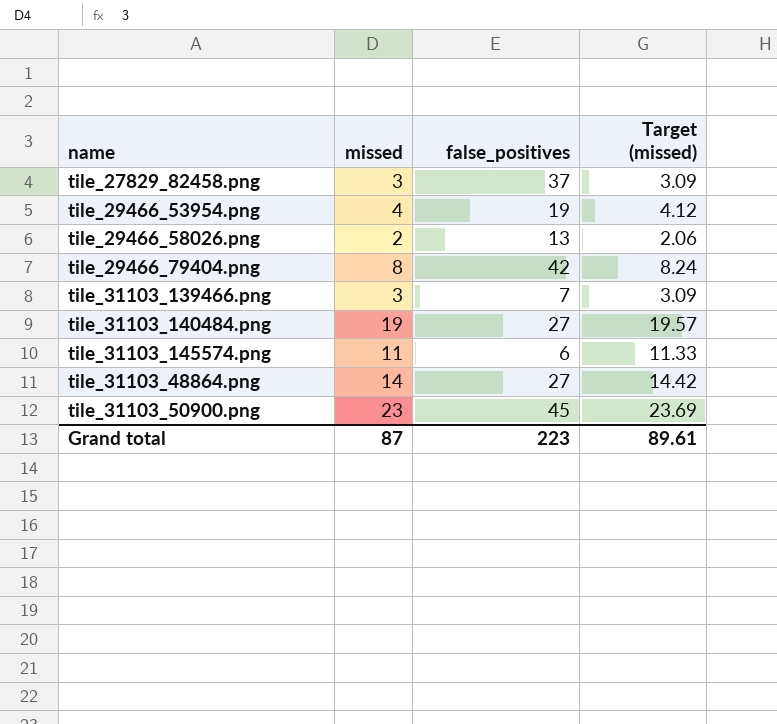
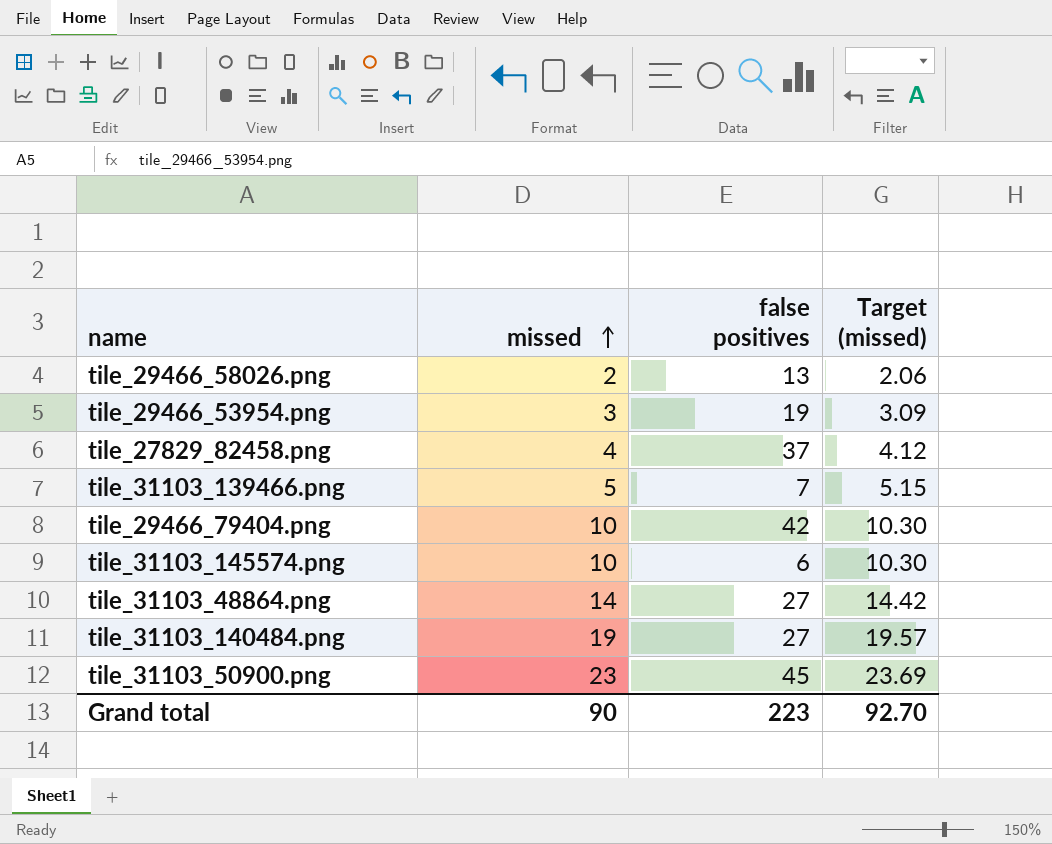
row order: none -> missed ascending
column name: false_positives -> false positives
tile_29466_53954.png | missed: 4 -> 3
tile_29466_53954.png | Target (missed): 4.12 -> 3.09
tile_27829_82458.png | missed: 3 -> 4
tile_27829_82458.png | Target (missed): 3.09 -> 4.12
tile_31103_139466.png | missed: 3 -> 5
tile_31103_139466.png | Target (missed): 3.09 -> 5.15
tile_29466_79404.png | missed: 8 -> 10
tile_29466_79404.png | Target (missed): 8.24 -> 10.30
tile_31103_145574.png | missed: 11 -> 10
tile_31103_145574.png | Target (missed): 11.33 -> 10.30
Grand total | missed: 87 -> 90
Grand total | Target (missed): 89.61 -> 92.70

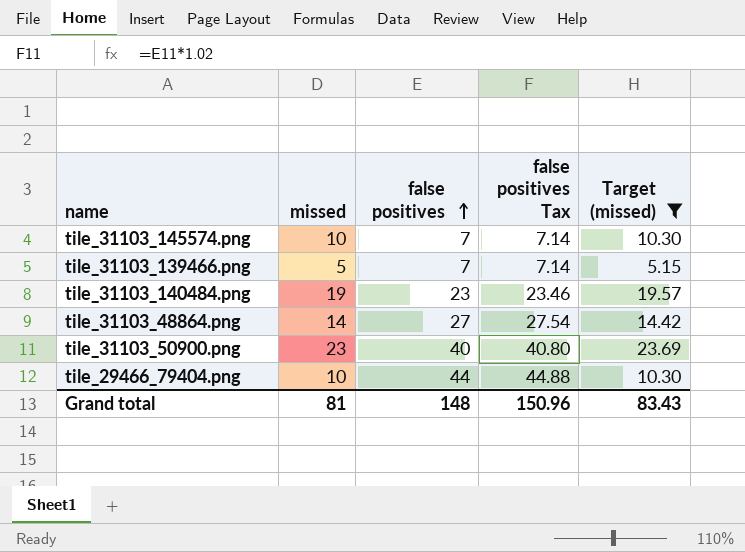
filter: none -> Target (missed) >= 5.15
row order: missed ascending -> false positives ascending
column false positives Tax | formula: none -> [false positives] * 1.02
tile_31103_145574.png | false positives: 6 -> 7
tile_31103_140484.png | false positives: 27 -> 23
tile_31103_50900.png | false positives: 45 -> 40
tile_29466_79404.png | false positives: 42 -> 44
Grand total | missed: 90 -> 81
Grand total | false positives: 223 -> 148
Grand total | Target (missed): 92.70 -> 83.43

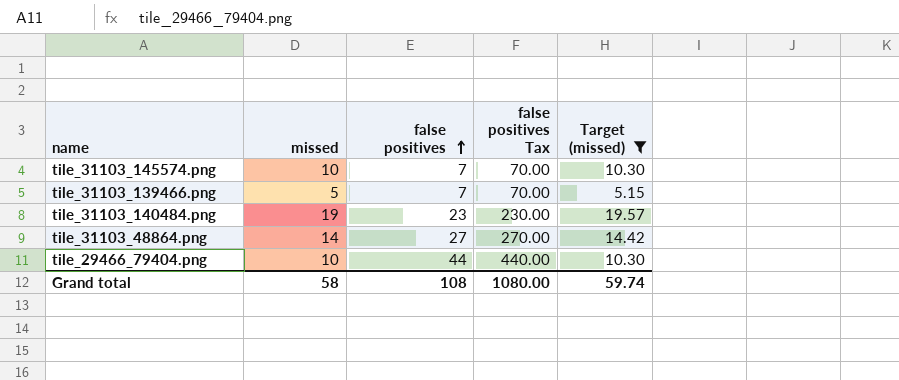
column false positives Tax | formula: [false positives] * 1.02 -> [false positives] * 10
row tile_31103_50900.png: 23 | 40 | 40.80 | 23.69 -> none
Grand total | missed: 81 -> 58
Grand total | false positives: 148 -> 108
Grand total | false positives Tax: 150.96 -> 1080.00
Grand total | Target (missed): 83.43 -> 59.74

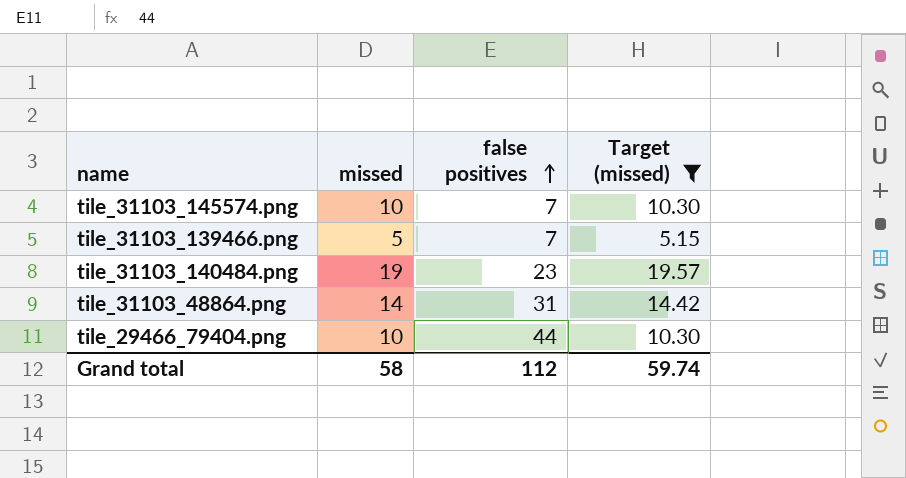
column false positives Tax | formula: [false positives] * 10 -> none
tile_31103_48864.png | false positives: 27 -> 31
Grand total | false positives: 108 -> 112

